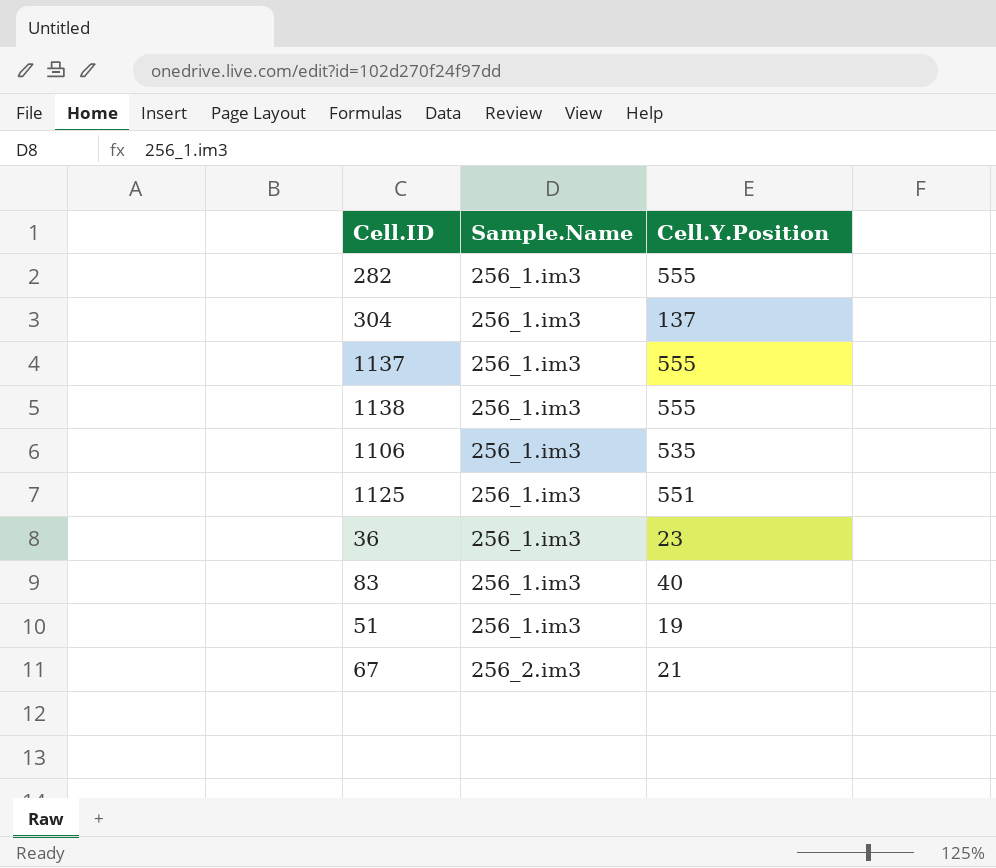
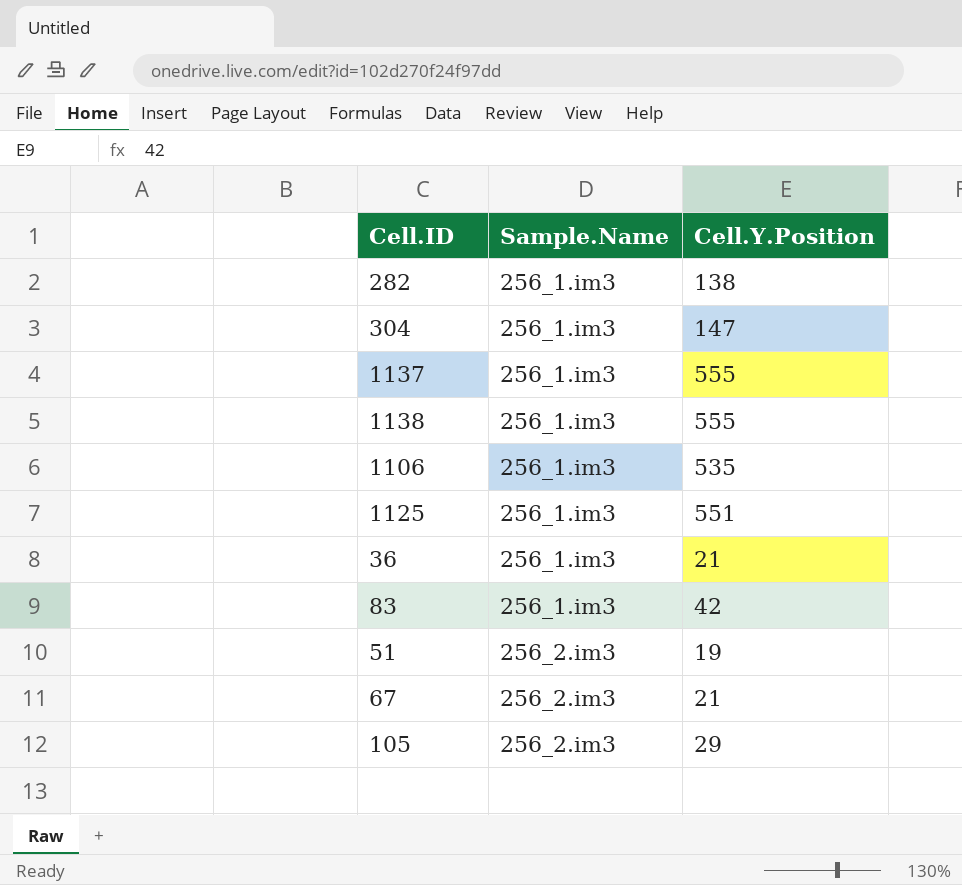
282 | Cell.Y.Position: 555 -> 138
304 | Cell.Y.Position: 137 -> 147
36 | Cell.Y.Position: 23 -> 21
83 | Cell.Y.Position: 40 -> 42
51 | Sample.Name: 256_1.im3 -> 256_2.im3
row 105: none -> 256_2.im3 | 29

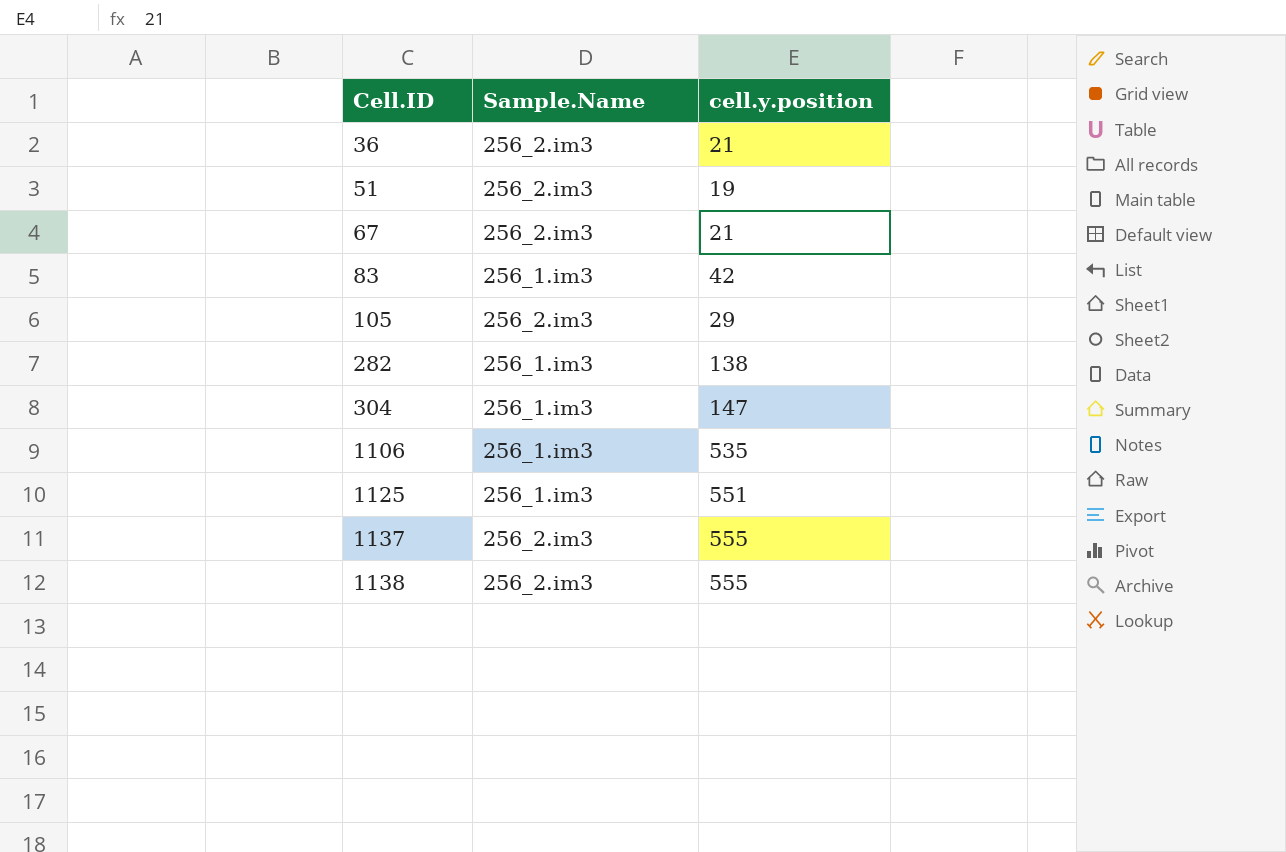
row order: Sample.Name ascending -> Cell.ID ascending
column name: Cell.Y.Position -> cell.y.position
36 | Sample.Name: 256_1.im3 -> 256_2.im3
1137 | Sample.Name: 256_1.im3 -> 256_2.im3
1138 | Sample.Name: 256_1.im3 -> 256_2.im3

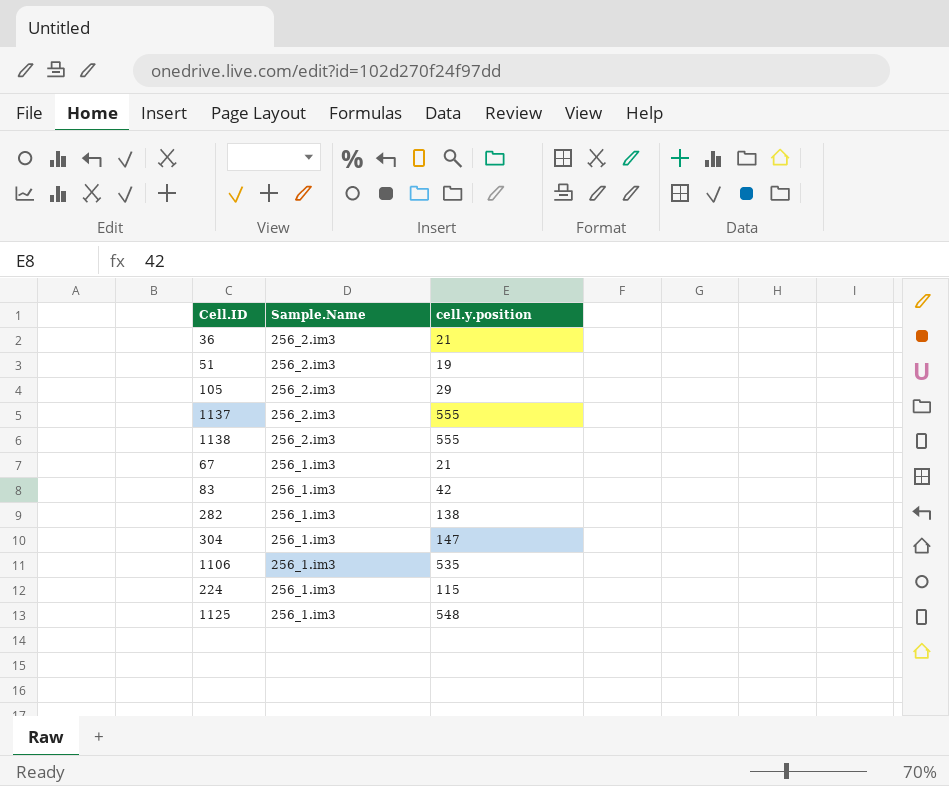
row order: Cell.ID ascending -> Sample.Name descending
67 | Sample.Name: 256_2.im3 -> 256_1.im3
row 224: none -> 256_1.im3 | 115
1125 | cell.y.position: 551 -> 548

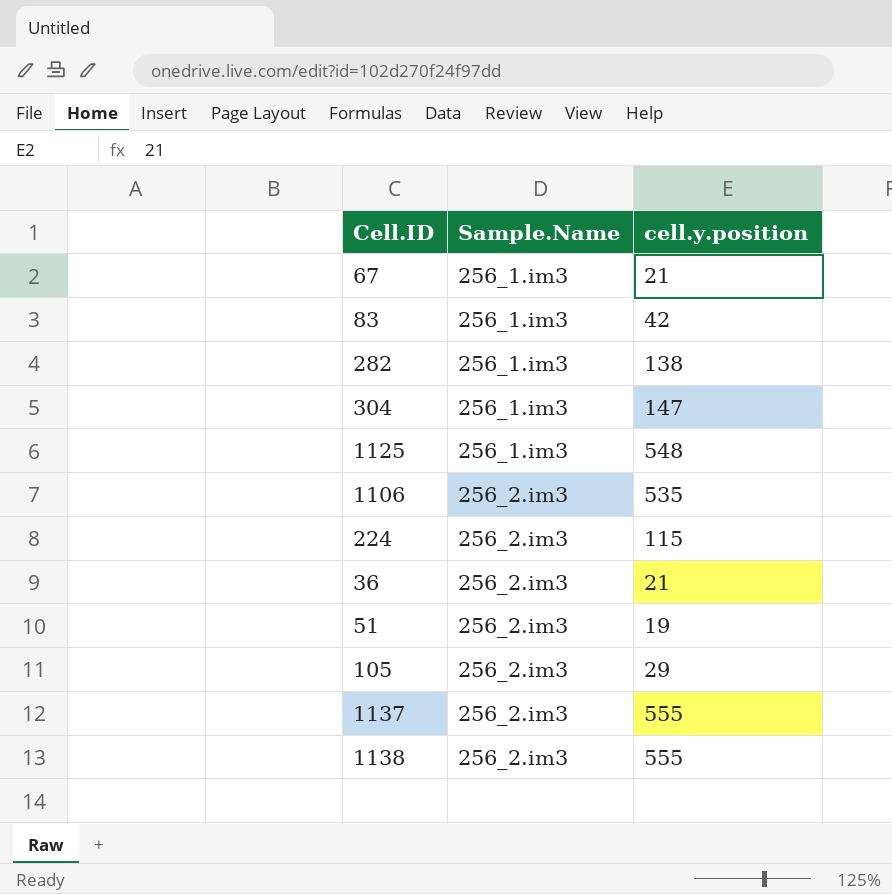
row order: Sample.Name descending -> Sample.Name ascending
1106 | Sample.Name: 256_1.im3 -> 256_2.im3
224 | Sample.Name: 256_1.im3 -> 256_2.im3

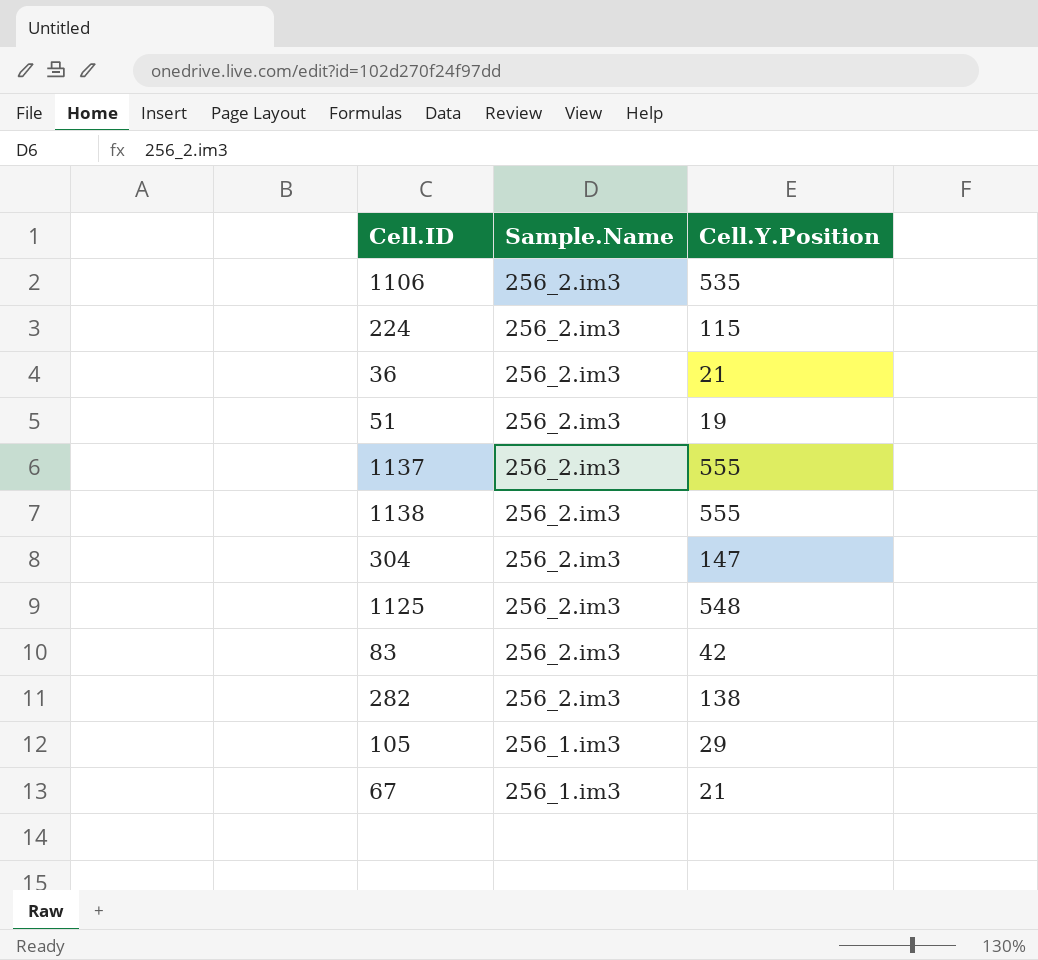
row order: Sample.Name ascending -> Sample.Name descending
column name: cell.y.position -> Cell.Y.Position
304 | Sample.Name: 256_1.im3 -> 256_2.im3
1125 | Sample.Name: 256_1.im3 -> 256_2.im3
83 | Sample.Name: 256_1.im3 -> 256_2.im3
282 | Sample.Name: 256_1.im3 -> 256_2.im3
105 | Sample.Name: 256_2.im3 -> 256_1.im3

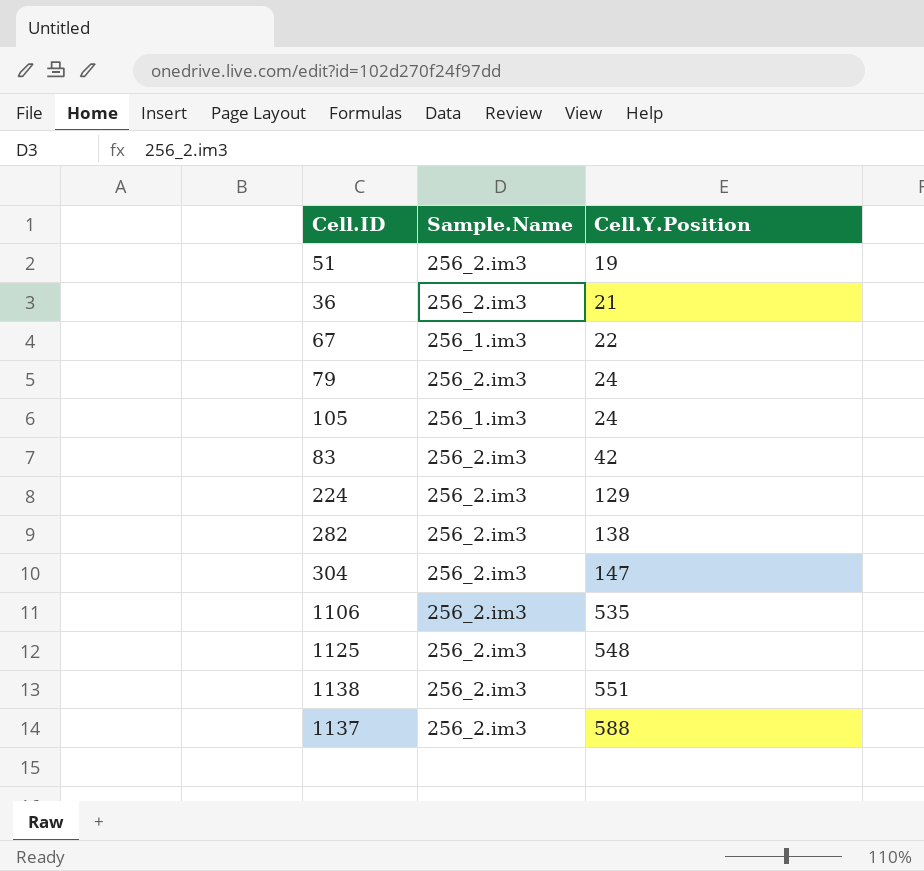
row order: Sample.Name descending -> Cell.Y.Position ascending
67 | Cell.Y.Position: 21 -> 22
row 79: none -> 256_2.im3 | 24
105 | Cell.Y.Position: 29 -> 24
224 | Cell.Y.Position: 115 -> 129
1138 | Cell.Y.Position: 555 -> 551
1137 | Cell.Y.Position: 555 -> 588

